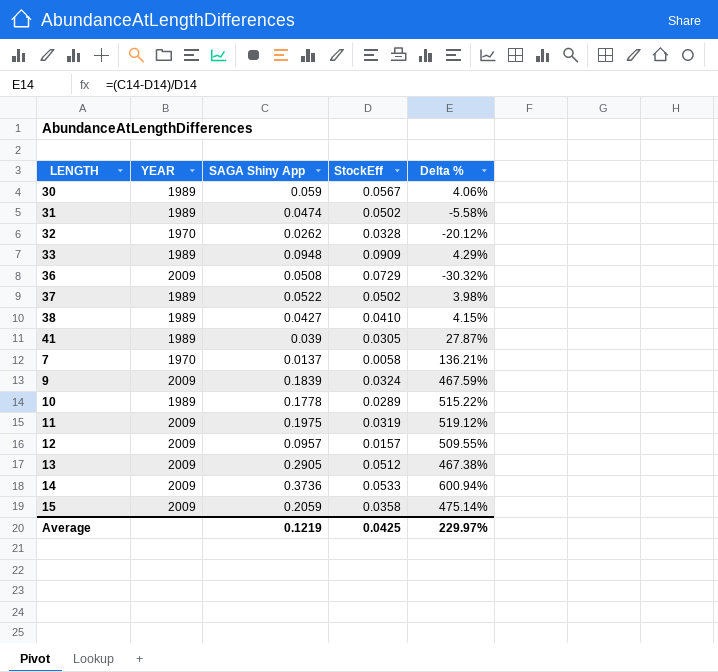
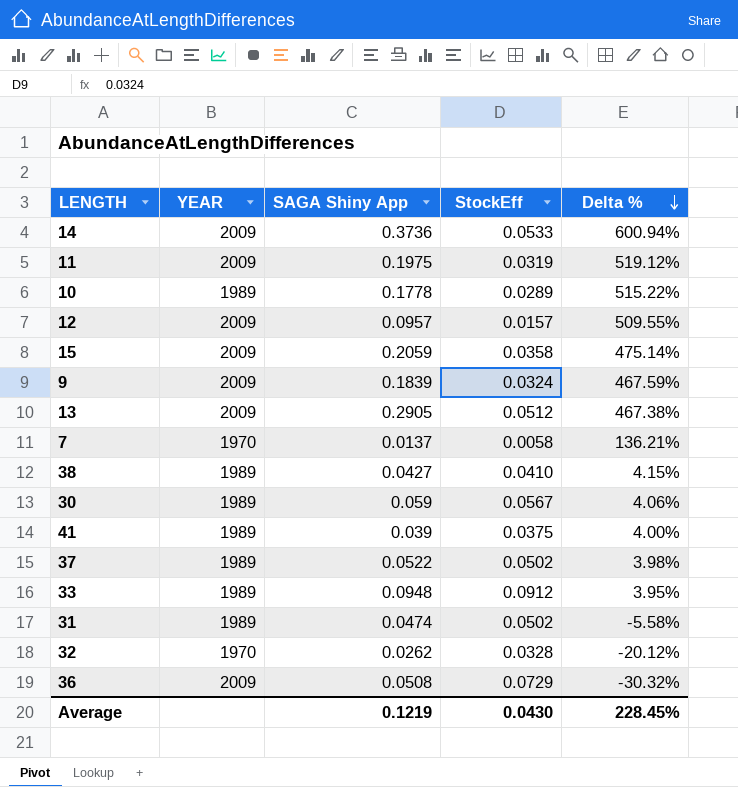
row order: none -> Delta % descending
41 | StockEff: 0.0305 -> 0.0375
41 | Delta %: 27.87% -> 4.00%
33 | StockEff: 0.0909 -> 0.0912
33 | Delta %: 4.29% -> 3.95%
Average | StockEff: 0.0425 -> 0.0430
Average | Delta %: 229.97% -> 228.45%

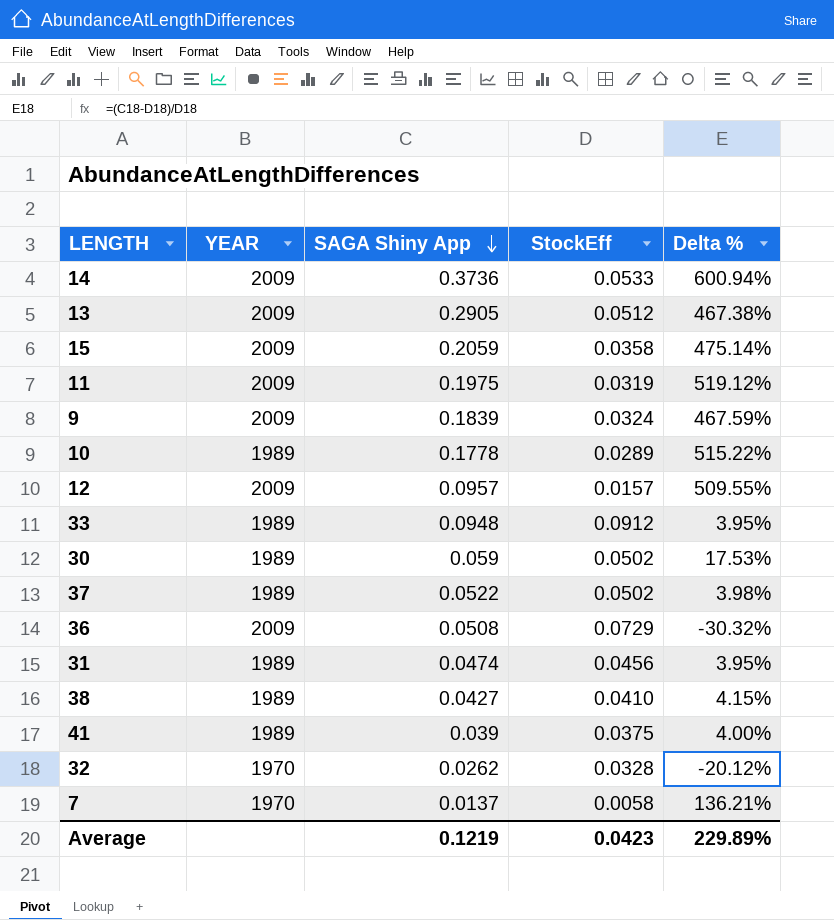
row order: Delta % descending -> SAGA Shiny App descending
30 | StockEff: 0.0567 -> 0.0502
30 | Delta %: 4.06% -> 17.53%
31 | StockEff: 0.0502 -> 0.0456
31 | Delta %: -5.58% -> 3.95%
Average | StockEff: 0.0430 -> 0.0423
Average | Delta %: 228.45% -> 229.89%

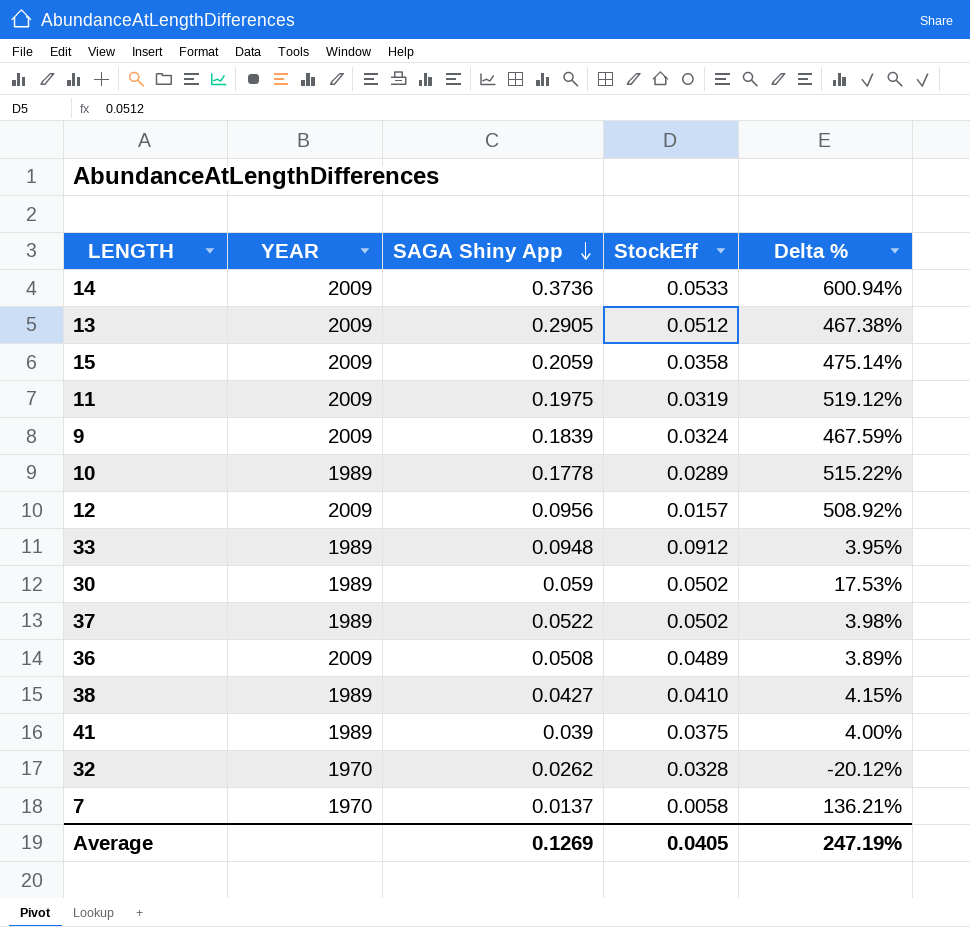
row 31: 1989 | 0.0474 | 0.0456 | 3.95% -> none
12 | SAGA Shiny App: 0.0957 -> 0.0956
12 | Delta %: 509.55% -> 508.92%
36 | StockEff: 0.0729 -> 0.0489
36 | Delta %: -30.32% -> 3.89%
Average | SAGA Shiny App: 0.1219 -> 0.1269
Average | StockEff: 0.0423 -> 0.0405
Average | Delta %: 229.89% -> 247.19%

